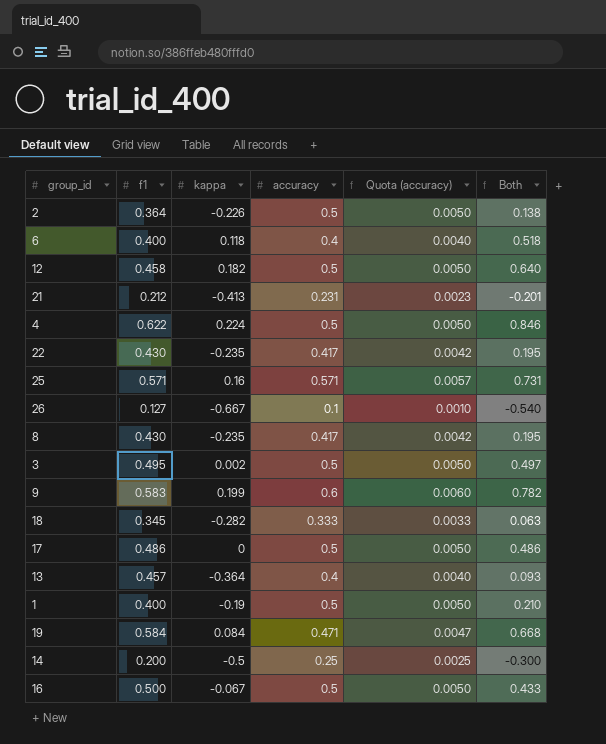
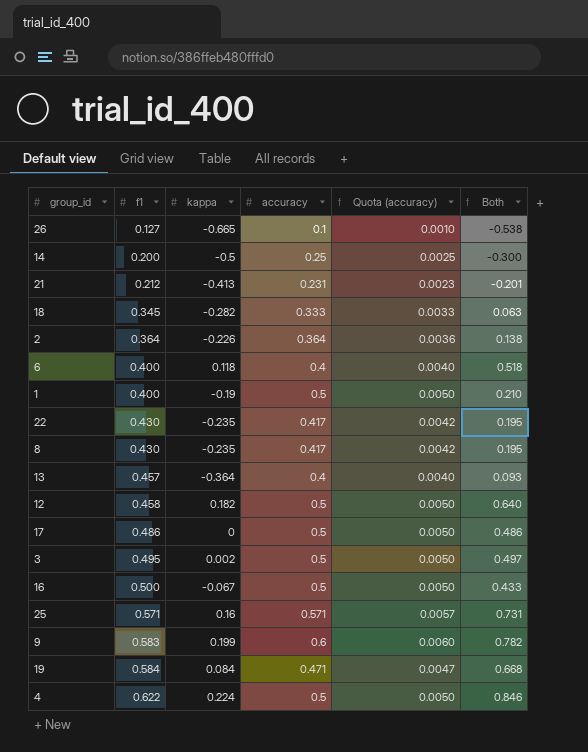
row order: none -> f1 ascending
26 | kappa: -0.667 -> -0.665
26 | Both: -0.540 -> -0.538
2 | accuracy: 0.5 -> 0.364
2 | Quota (accuracy): 0.0050 -> 0.0036

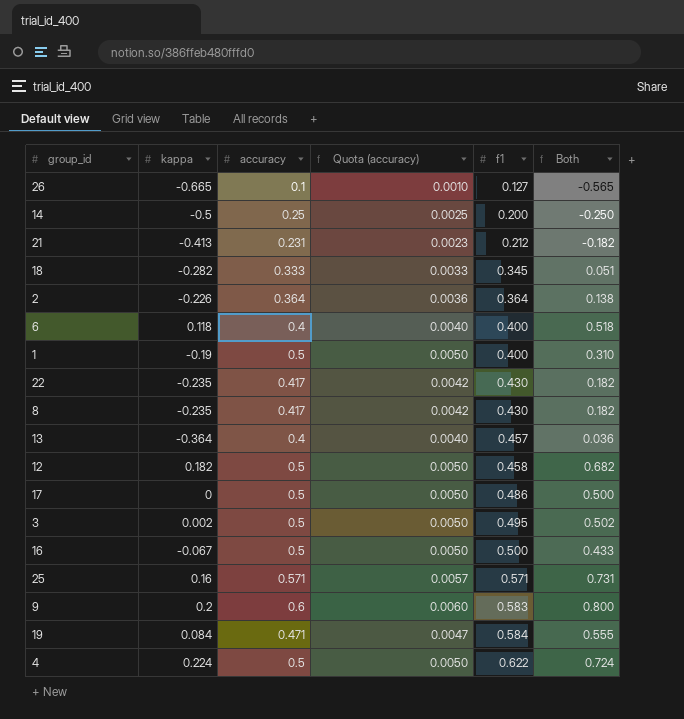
column f1 | position: 2 -> 5
column Both | formula: [f1] + [kappa] -> [kappa] + [accuracy]
9 | kappa: 0.199 -> 0.2

